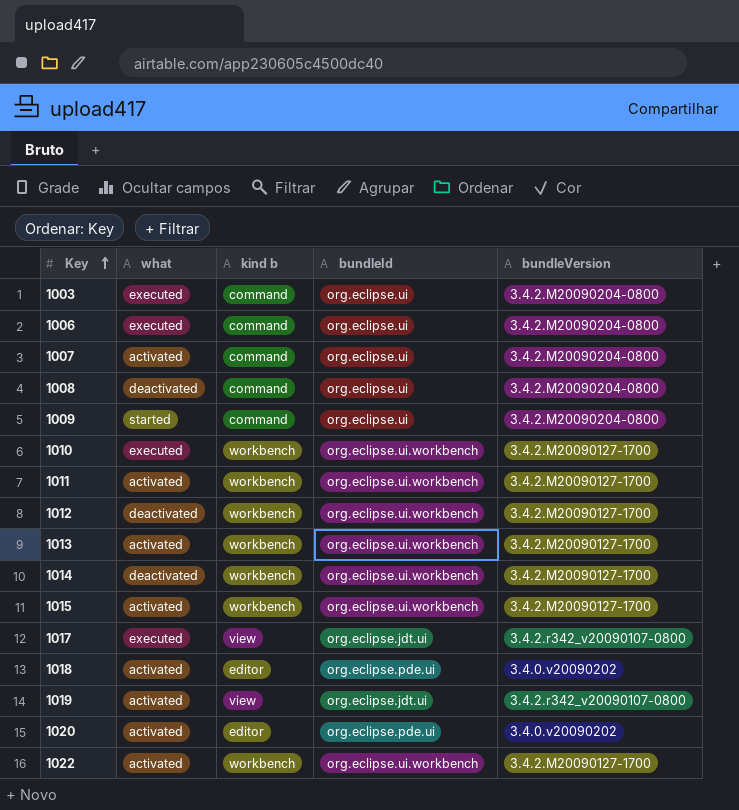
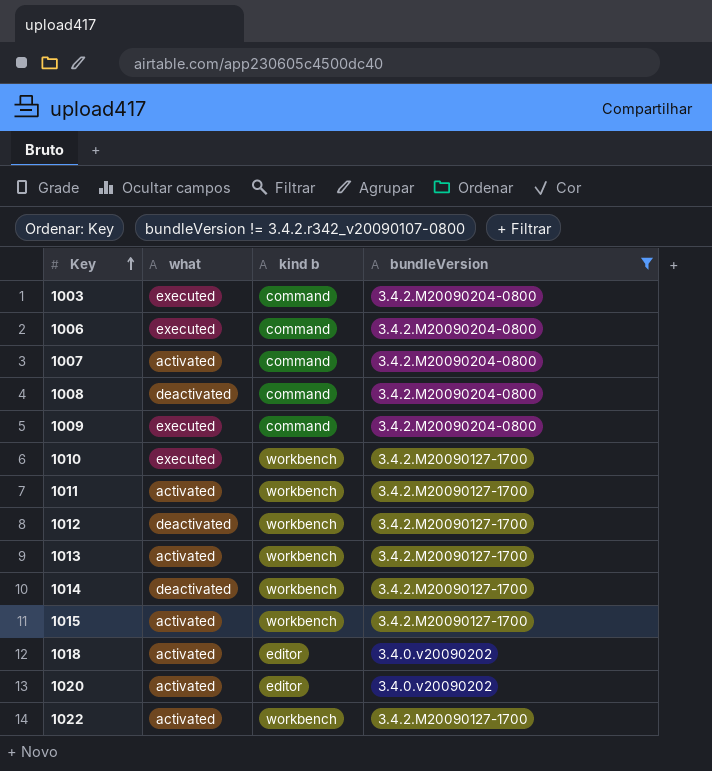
filter: none -> bundleVersion != 3.4.2.r342_v20090107-0800
column bundleId | position: 4 -> none
1009 | what: started -> executed

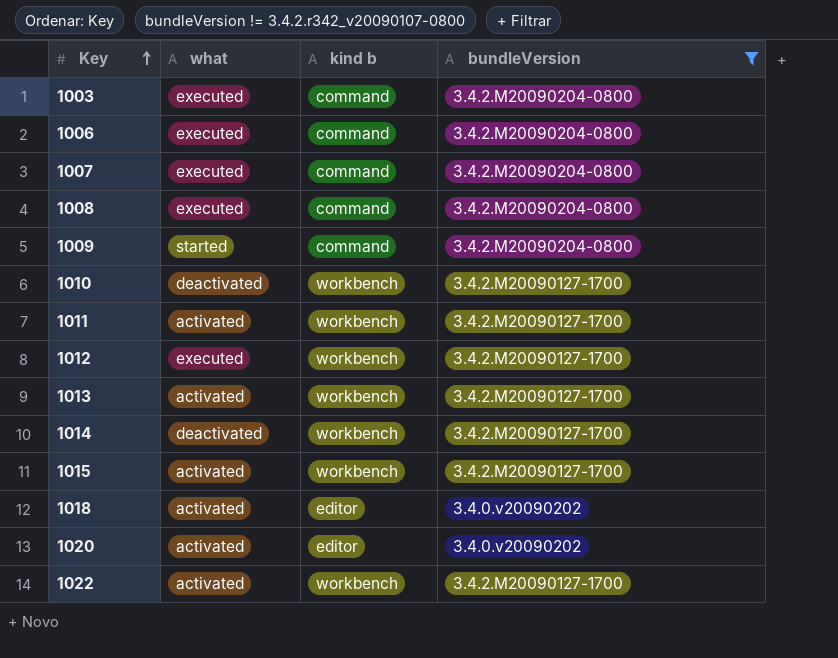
1007 | what: activated -> executed
1008 | what: deactivated -> executed
1009 | what: executed -> started
1010 | what: executed -> deactivated
1012 | what: deactivated -> executed

